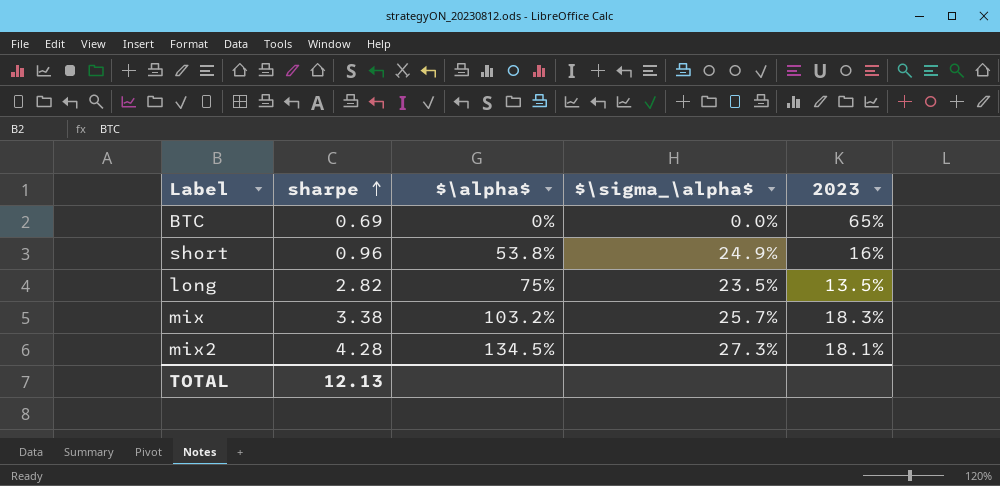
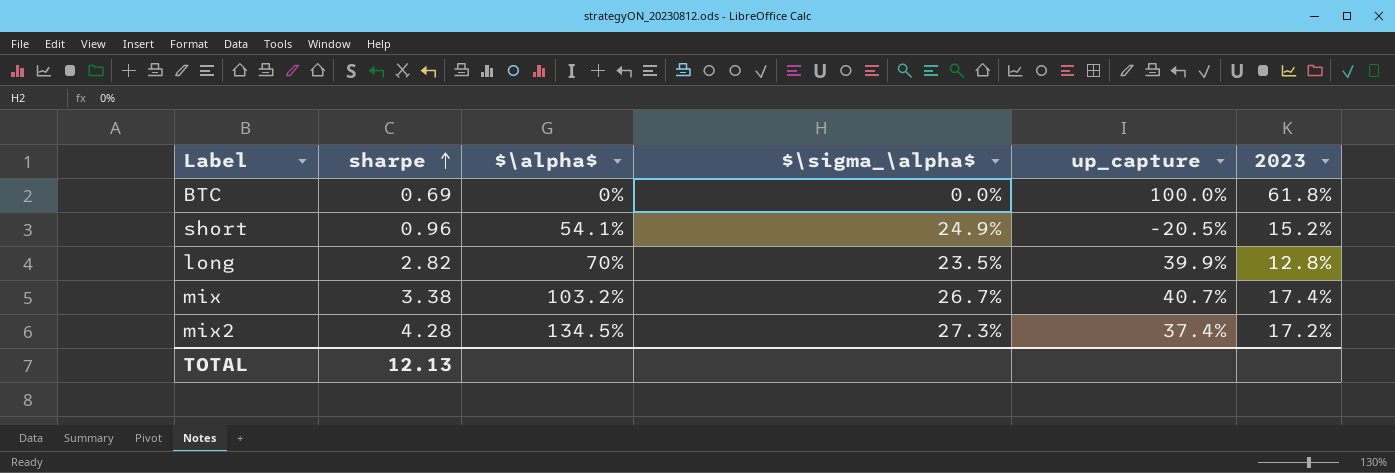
column up_capture | position: none -> 5
BTC | 2023: 65% -> 61.8%
short | $\alpha$: 53.8% -> 54.1%
short | 2023: 16% -> 15.2%
long | $\alpha$: 75% -> 70%
long | 2023: 13.5% -> 12.8%
mix | $\sigma_\alpha$: 25.7% -> 26.7%
mix | 2023: 18.3% -> 17.4%
mix2 | 2023: 18.1% -> 17.2%

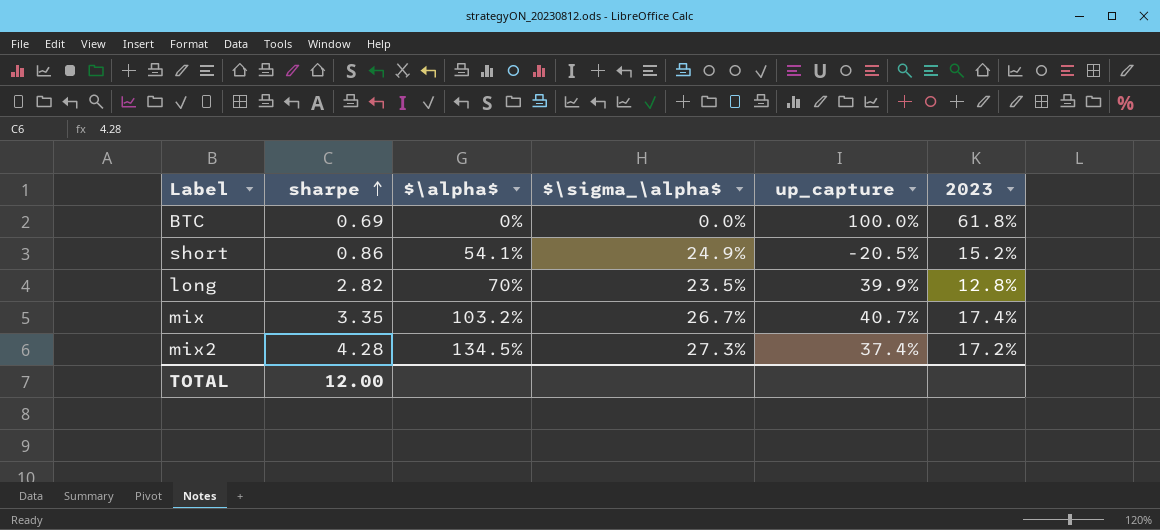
short | sharpe: 0.96 -> 0.86
mix | sharpe: 3.38 -> 3.35
TOTAL | sharpe: 12.13 -> 12.00

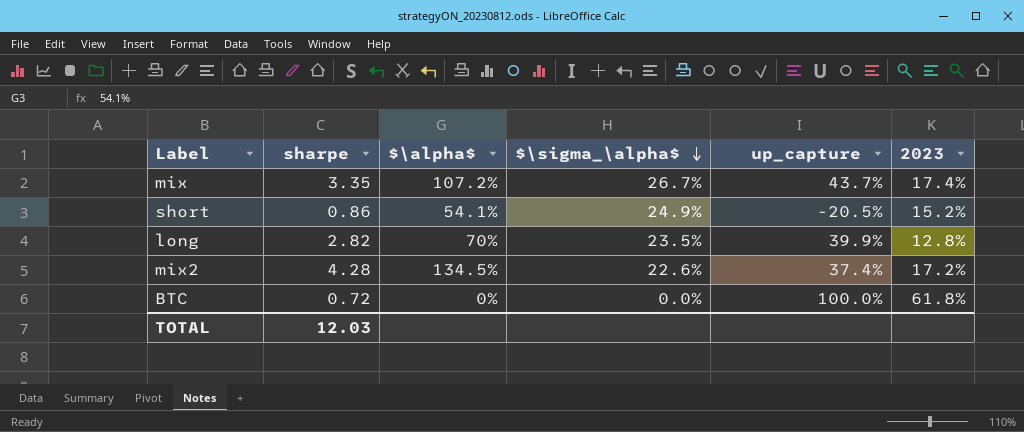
row order: sharpe ascending -> $\sigma_\alpha$ descending
mix | $\alpha$: 103.2% -> 107.2%
mix | up_capture: 40.7% -> 43.7%
mix2 | $\sigma_\alpha$: 27.3% -> 22.6%
BTC | sharpe: 0.69 -> 0.72
TOTAL | sharpe: 12.00 -> 12.03

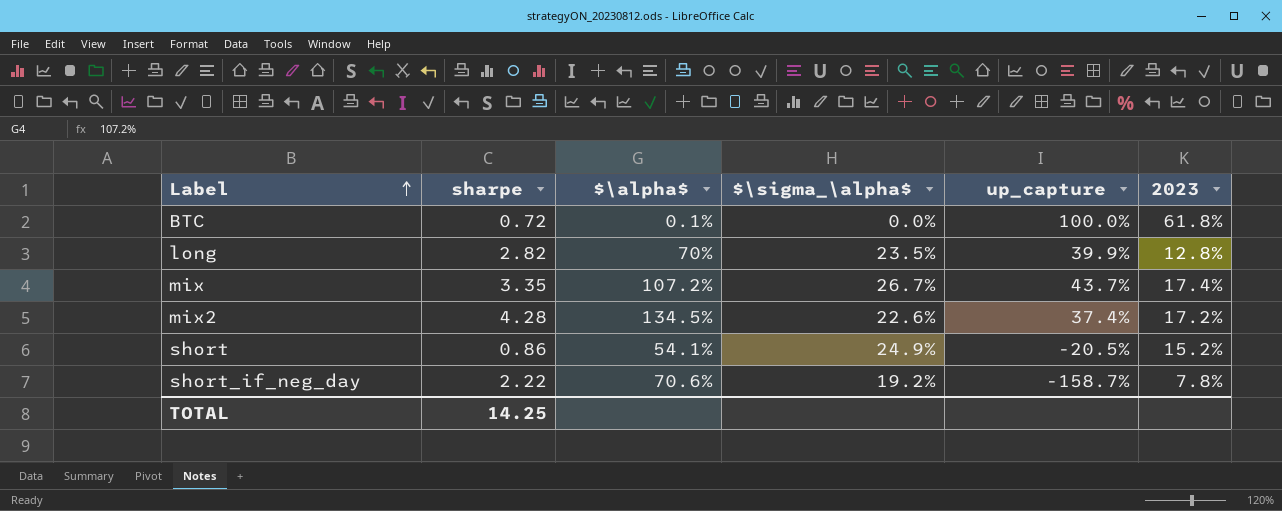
row order: $\sigma_\alpha$ descending -> Label ascending
BTC | $\alpha$: 0% -> 0.1%
row short_if_neg_day: none -> 2.22 | 70.6% | 19.2% | -158.7% | 7.8%
TOTAL | sharpe: 12.03 -> 14.25

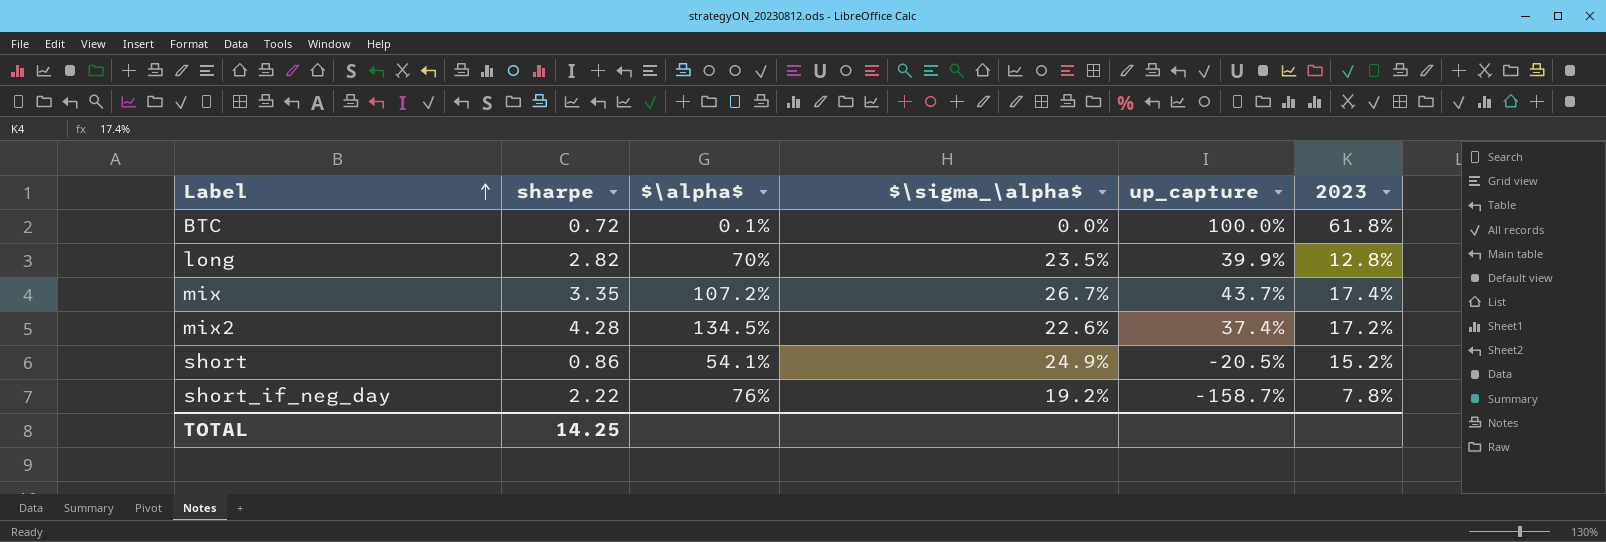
short_if_neg_day | $\alpha$: 70.6% -> 76%

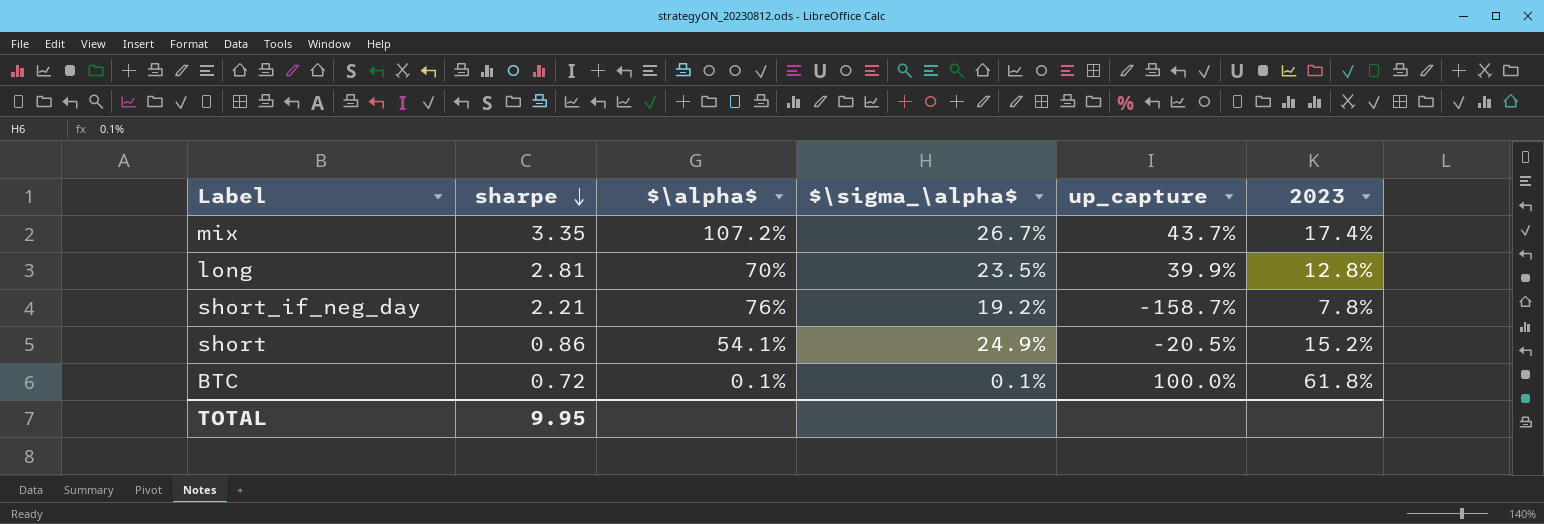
row order: Label ascending -> sharpe descending
row mix2: 4.28 | 134.5% | 22.6% | 37.4% | 17.2% -> none
long | sharpe: 2.82 -> 2.81
short_if_neg_day | sharpe: 2.22 -> 2.21
BTC | $\sigma_\alpha$: 0.0% -> 0.1%
TOTAL | sharpe: 14.25 -> 9.95

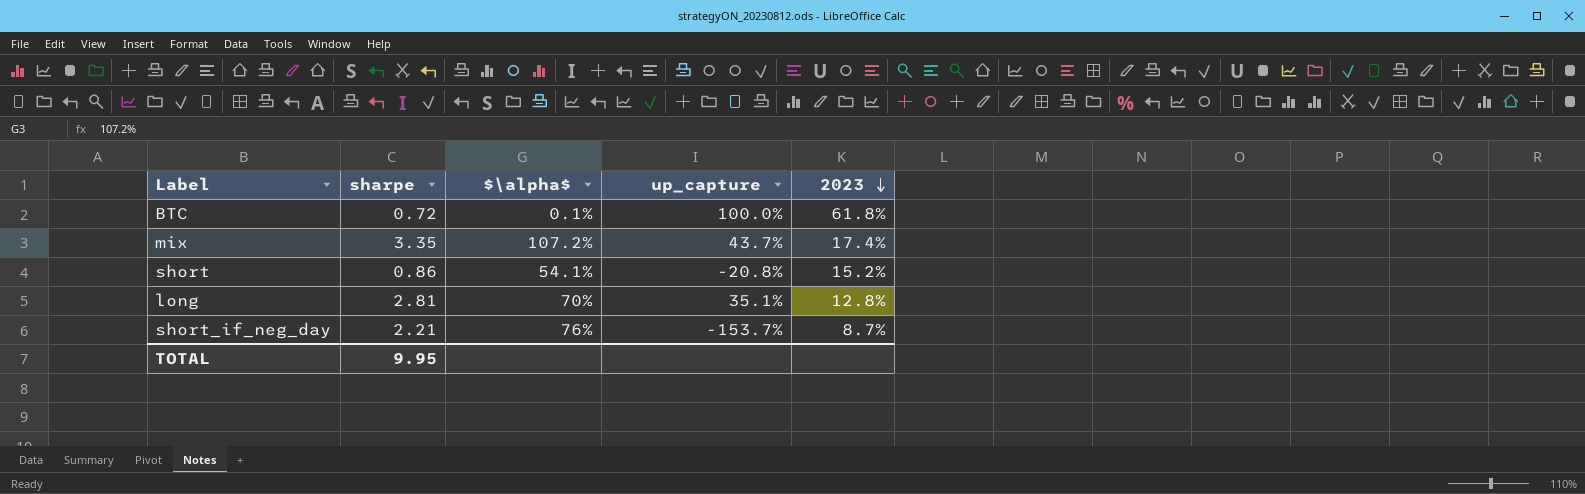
row order: sharpe descending -> 2023 descending
column $\sigma_\alpha$ | position: 4 -> none
short | up_capture: -20.5% -> -20.8%
long | up_capture: 39.9% -> 35.1%
short_if_neg_day | up_capture: -158.7% -> -153.7%
short_if_neg_day | 2023: 7.8% -> 8.7%

